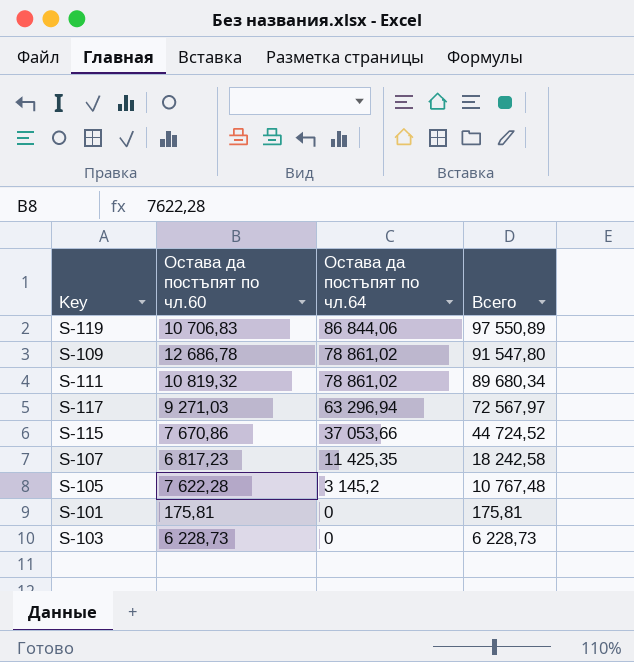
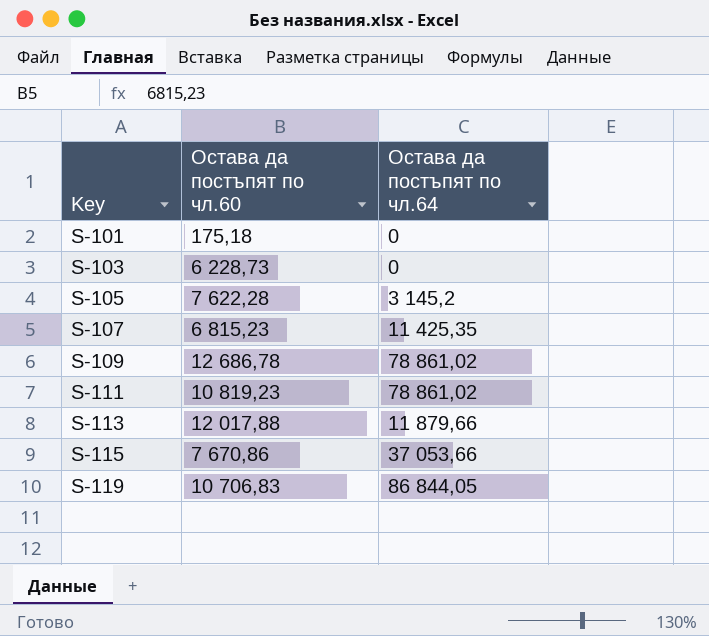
row order: Остава да постъпят по чл.64 descending -> Key ascending
column Всего | formula: [Остава да постъпят по чл.60] + [Остава да постъпят по чл.64] -> none
row S-117: 9 271,03 | 63 296,94 | 72 567,97 -> none
S-101 | Остава да постъпят по чл.60: 175,81 -> 175,18
S-107 | Остава да постъпят по чл.60: 6 817,23 -> 6 815,23
S-111 | Остава да постъпят по чл.60: 10 819,32 -> 10 819,23
row S-113: none -> 12 017,88 | 11 879,66
S-119 | Остава да постъпят по чл.64: 86 844,06 -> 86 844,05

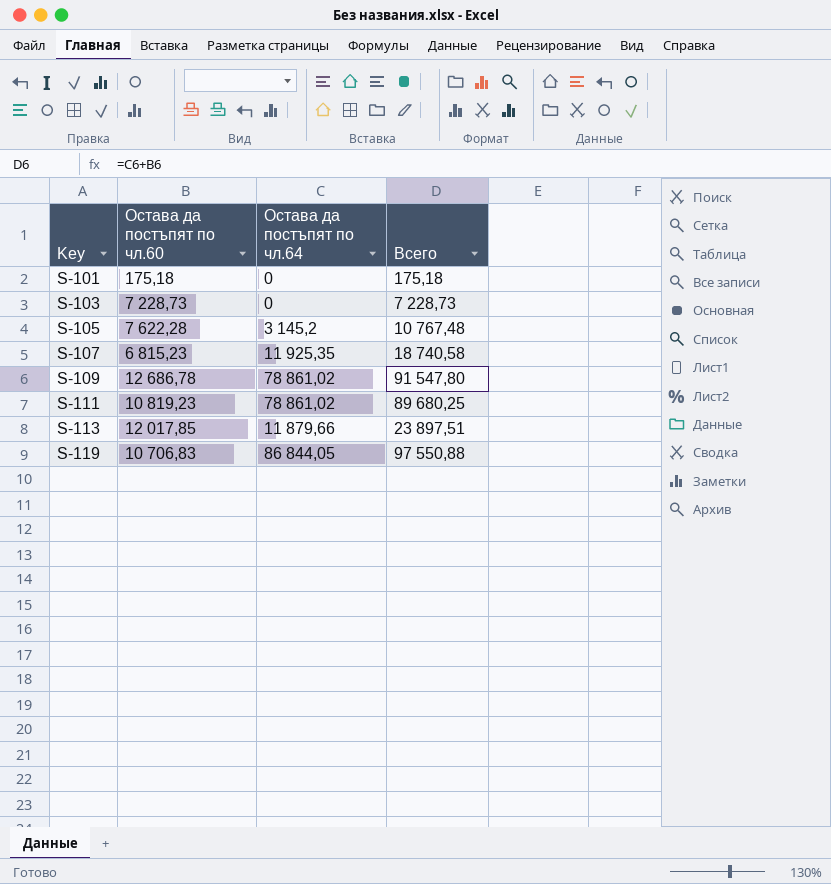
column Всего | formula: none -> [Остава да постъпят по чл.60] + [Остава да постъпят по чл.64]
row S-115: 7 670,86 | 37 053,66 -> none
S-103 | Остава да постъпят по чл.60: 6 228,73 -> 7 228,73
S-107 | Остава да постъпят по чл.64: 11 425,35 -> 11 925,35
S-113 | Остава да постъпят по чл.60: 12 017,88 -> 12 017,85

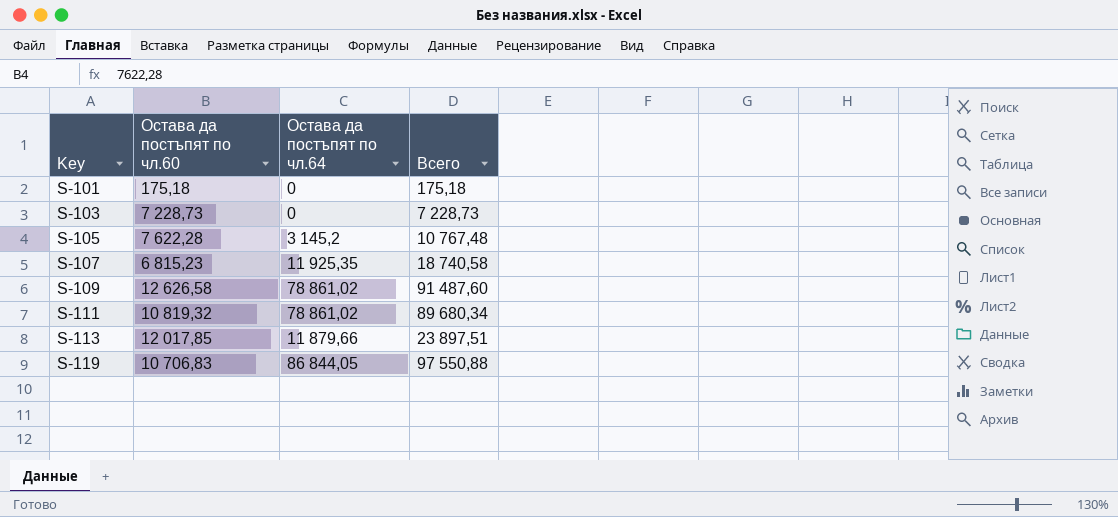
S-109 | Остава да постъпят по чл.60: 12 686,78 -> 12 626,58
S-109 | Всего: 91 547,80 -> 91 487,60
S-111 | Остава да постъпят по чл.60: 10 819,23 -> 10 819,32
S-111 | Всего: 89 680,25 -> 89 680,34

